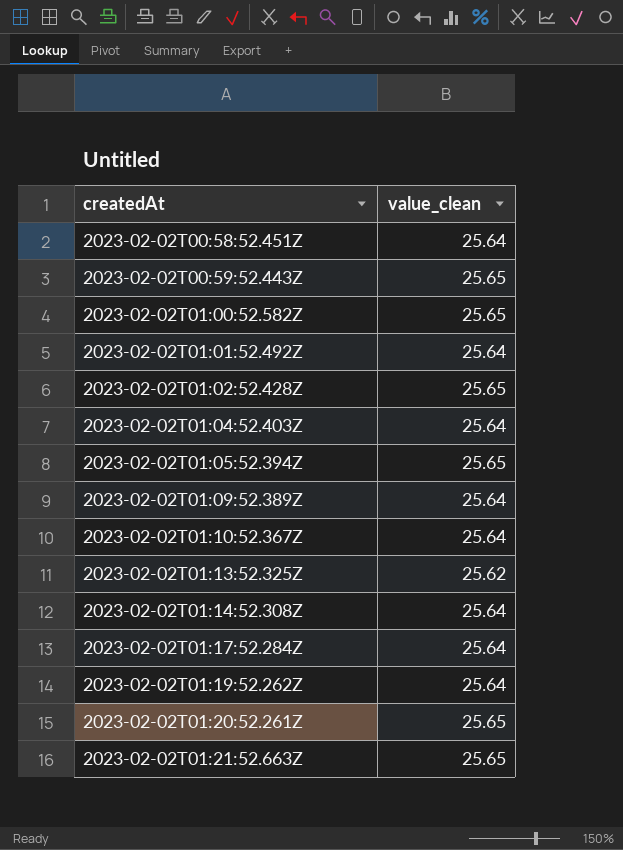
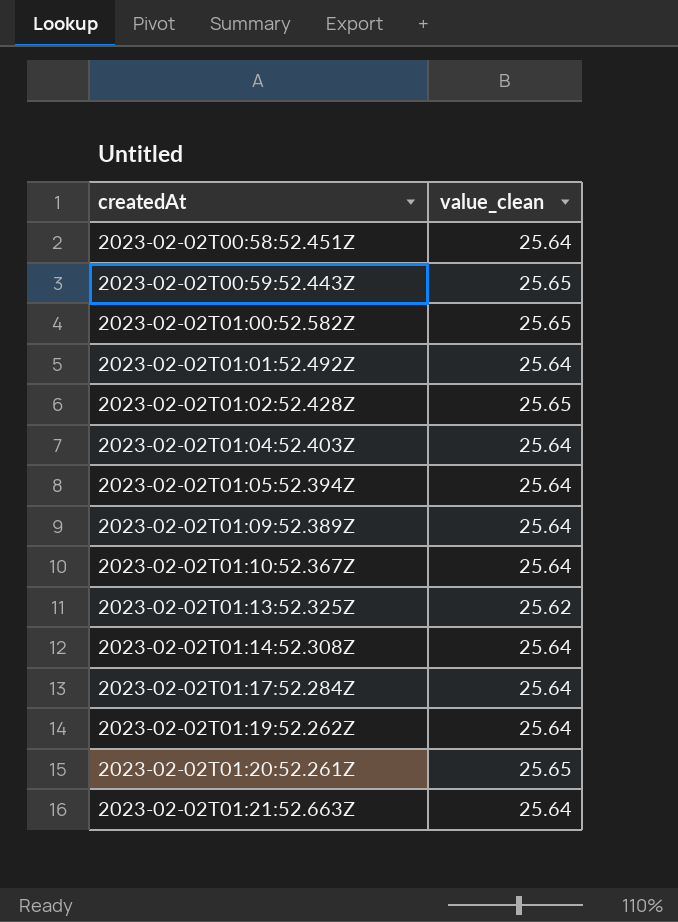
2023-02-02T01:05:52.394Z | value_clean: 25.65 -> 25.64
2023-02-02T01:21:52.663Z | value_clean: 25.65 -> 25.64

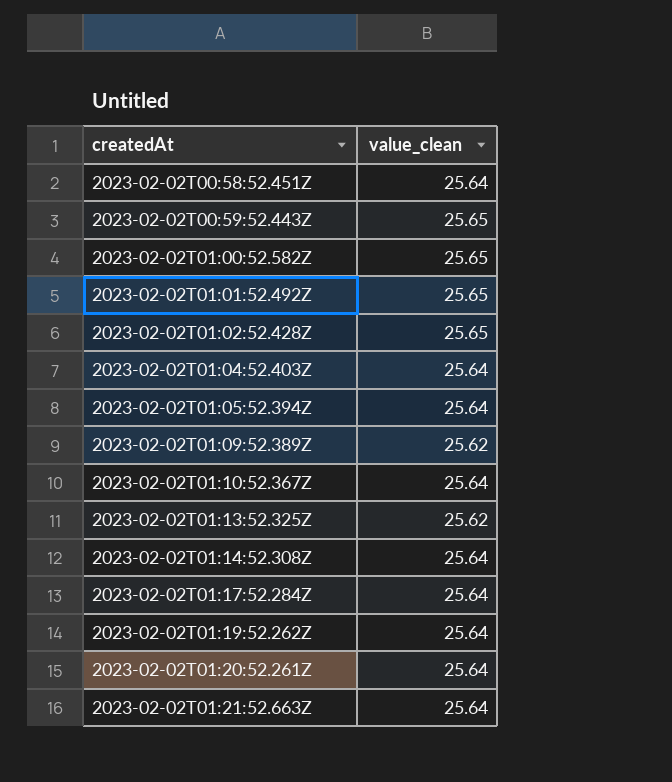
2023-02-02T01:01:52.492Z | value_clean: 25.64 -> 25.65
2023-02-02T01:09:52.389Z | value_clean: 25.64 -> 25.62
2023-02-02T01:20:52.261Z | value_clean: 25.65 -> 25.64

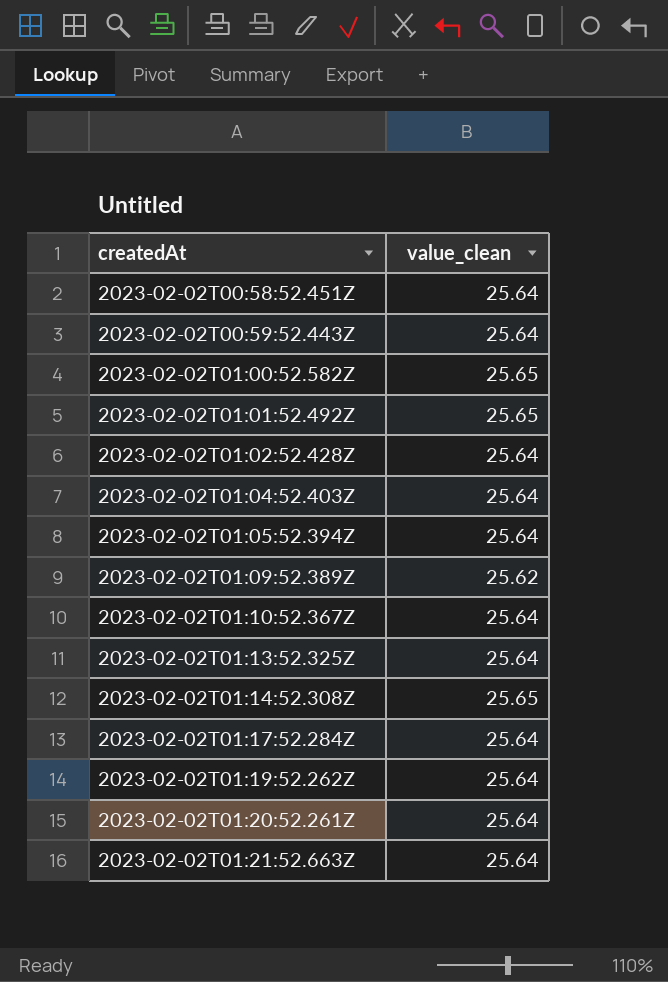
2023-02-02T00:59:52.443Z | value_clean: 25.65 -> 25.64
2023-02-02T01:02:52.428Z | value_clean: 25.65 -> 25.64
2023-02-02T01:13:52.325Z | value_clean: 25.62 -> 25.64
2023-02-02T01:14:52.308Z | value_clean: 25.64 -> 25.65

